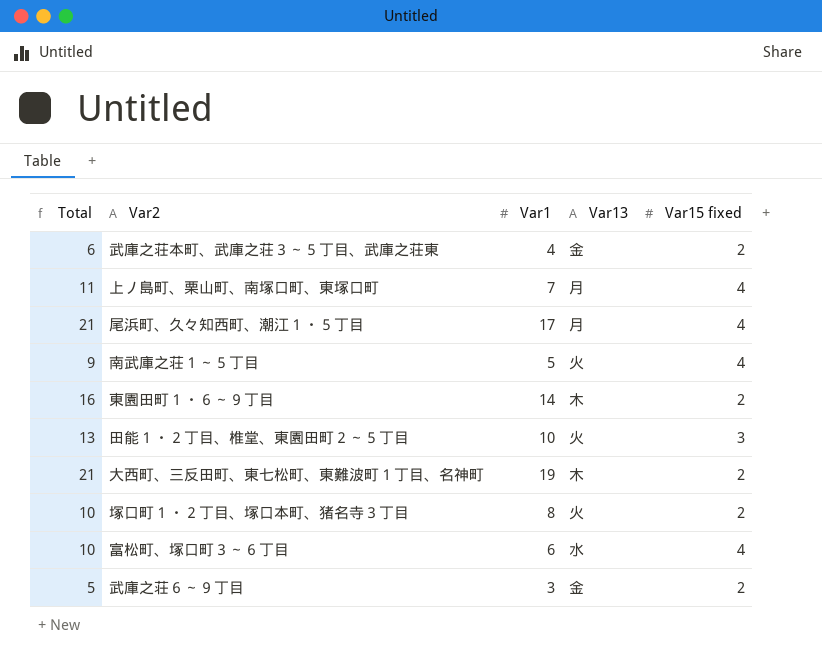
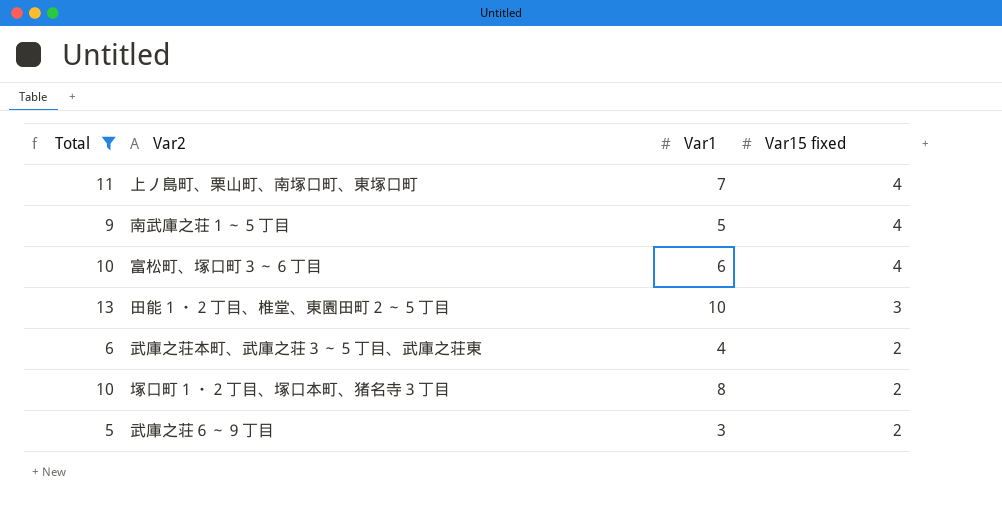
filter: none -> Total <= 13
row order: none -> Var15 fixed descending
column Var13 | position: 4 -> none

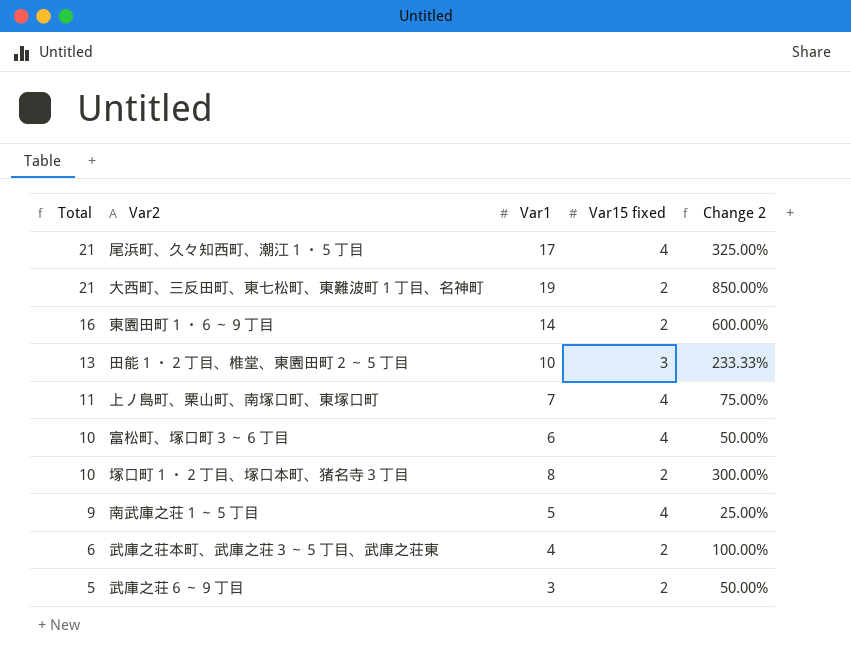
filter: Total <= 13 -> none
row order: Var15 fixed descending -> Total descending
column Change 2 | formula: none -> ([Var1] - [Var15 fixed]) / [Var15 fixed]

